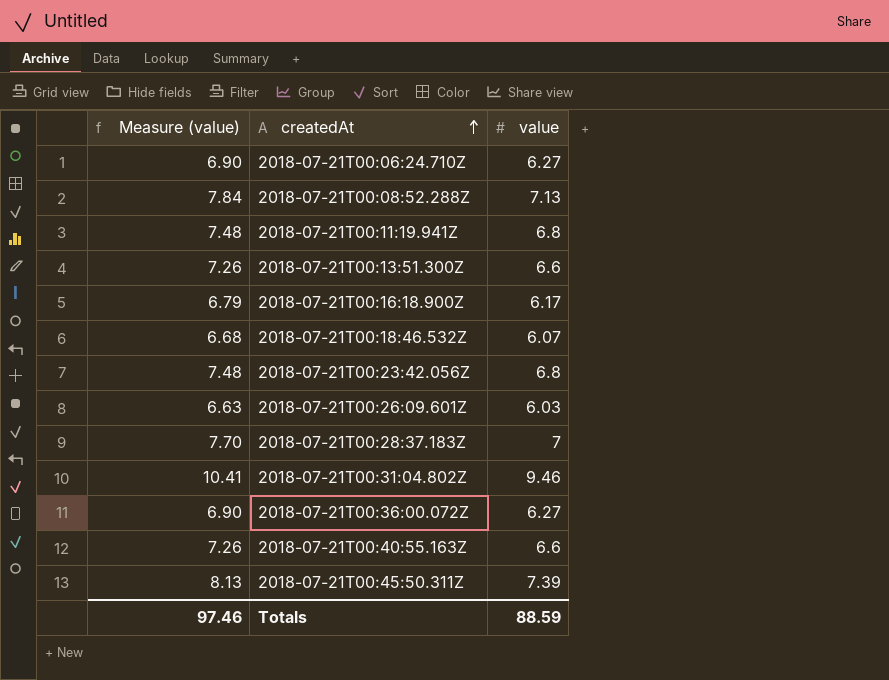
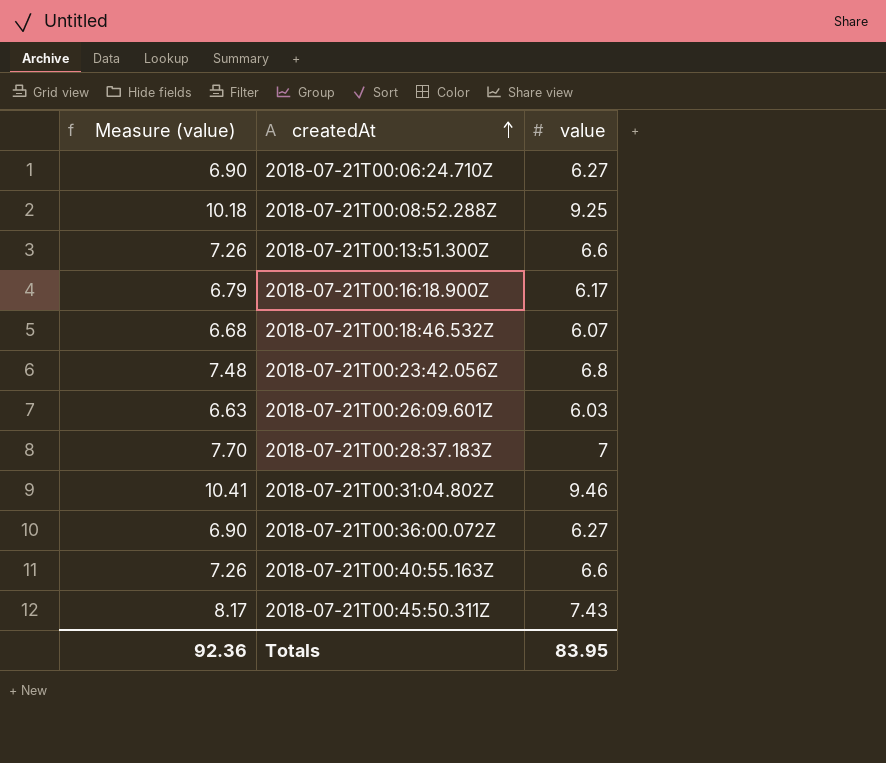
row 2018-07-21T00:11:19.941Z: 7.48 | 6.8 -> none
2018-07-21T00:08:52.288Z | Measure (value): 7.84 -> 10.18
2018-07-21T00:08:52.288Z | value: 7.13 -> 9.25
2018-07-21T00:45:50.311Z | Measure (value): 8.13 -> 8.17
2018-07-21T00:45:50.311Z | value: 7.39 -> 7.43
Totals | Measure (value): 97.46 -> 92.36
Totals | value: 88.59 -> 83.95

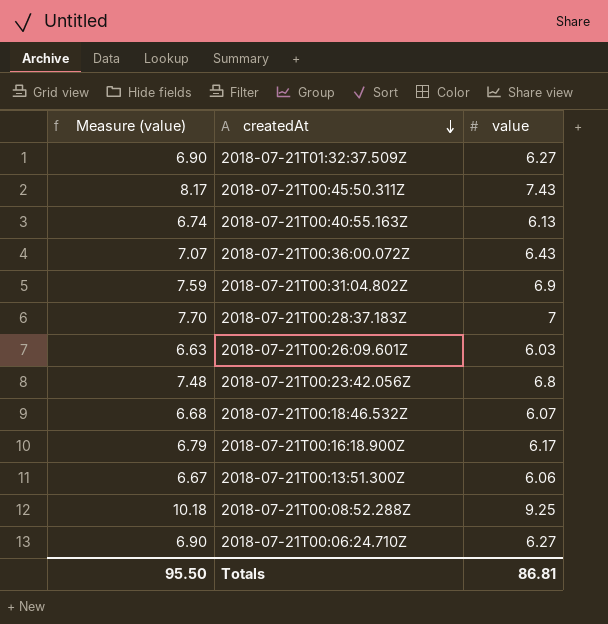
row order: createdAt ascending -> createdAt descending
row 2018-07-21T01:32:37.509Z: none -> 6.90 | 6.27
2018-07-21T00:40:55.163Z | Measure (value): 7.26 -> 6.74
2018-07-21T00:40:55.163Z | value: 6.6 -> 6.13
2018-07-21T00:36:00.072Z | Measure (value): 6.90 -> 7.07
2018-07-21T00:36:00.072Z | value: 6.27 -> 6.43
2018-07-21T00:31:04.802Z | Measure (value): 10.41 -> 7.59
2018-07-21T00:31:04.802Z | value: 9.46 -> 6.9
2018-07-21T00:13:51.300Z | Measure (value): 7.26 -> 6.67
2018-07-21T00:13:51.300Z | value: 6.6 -> 6.06
Totals | Measure (value): 92.36 -> 95.50
Totals | value: 83.95 -> 86.81

